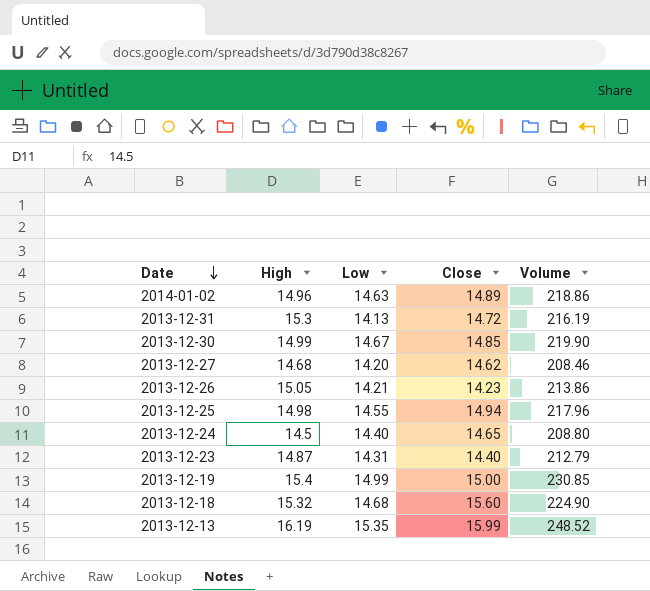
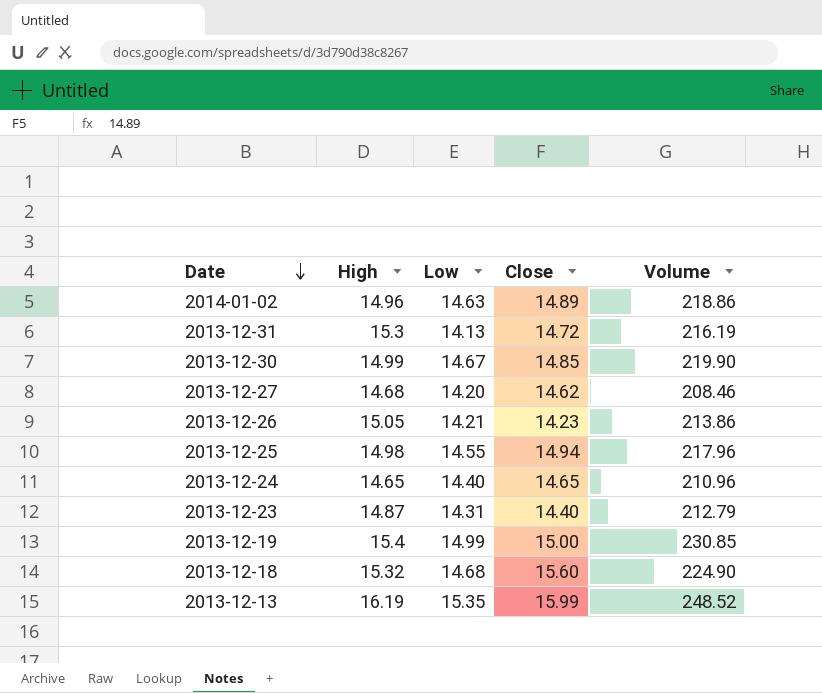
2013-12-24 | High: 14.5 -> 14.65
2013-12-24 | Volume: 208.80 -> 210.96

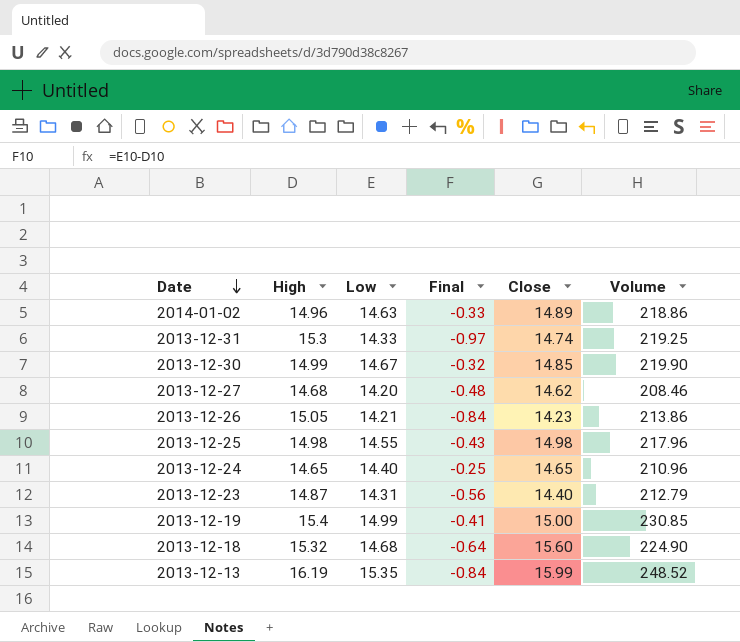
column Final | formula: none -> [Low] - [High]
2013-12-31 | Low: 14.13 -> 14.33
2013-12-31 | Close: 14.72 -> 14.74
2013-12-31 | Volume: 216.19 -> 219.25
2013-12-25 | Close: 14.94 -> 14.98

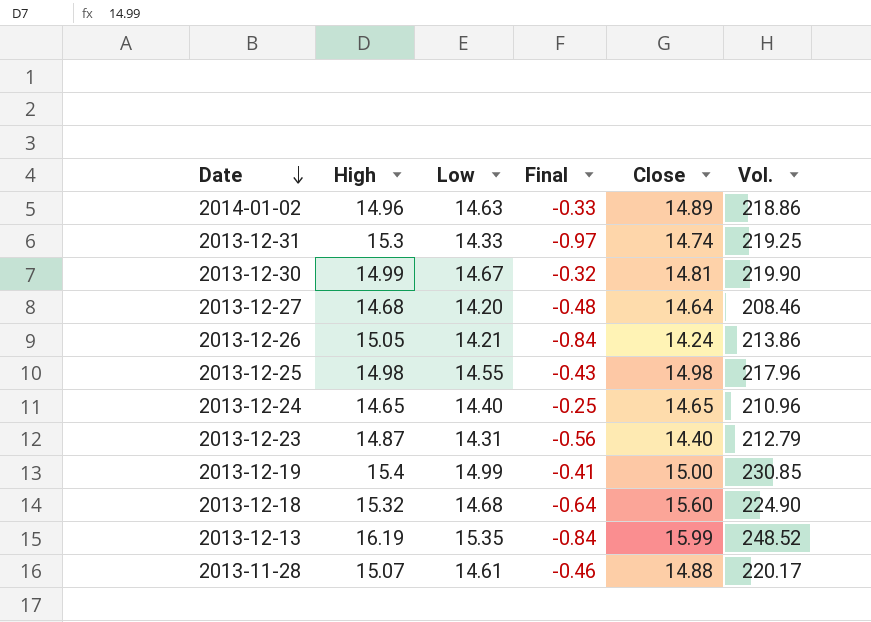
column name: Volume -> Vol.
2013-12-30 | Close: 14.85 -> 14.81
2013-12-27 | Close: 14.62 -> 14.64
2013-12-26 | Close: 14.23 -> 14.24
row 2013-11-28: none -> 15.07 | 14.61 | -0.46 | 14.88 | 220.17

